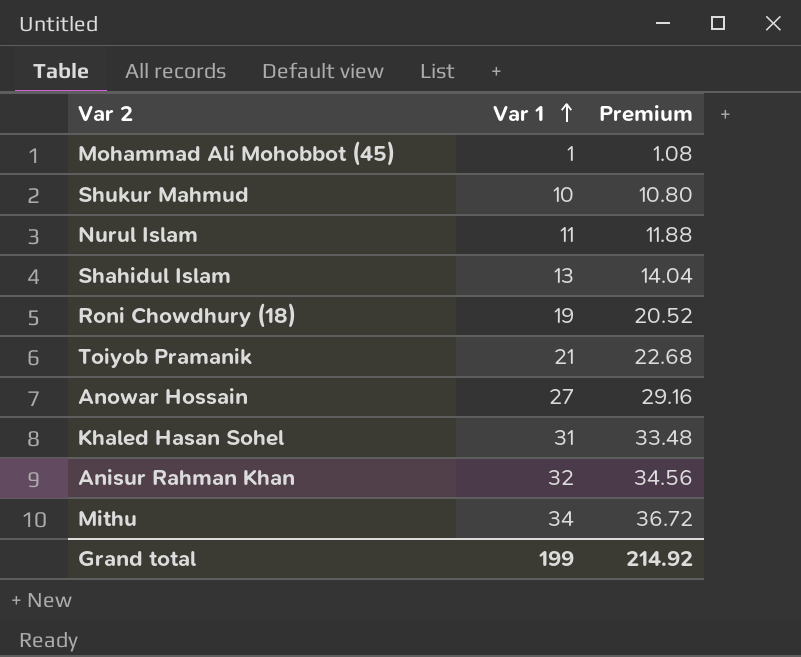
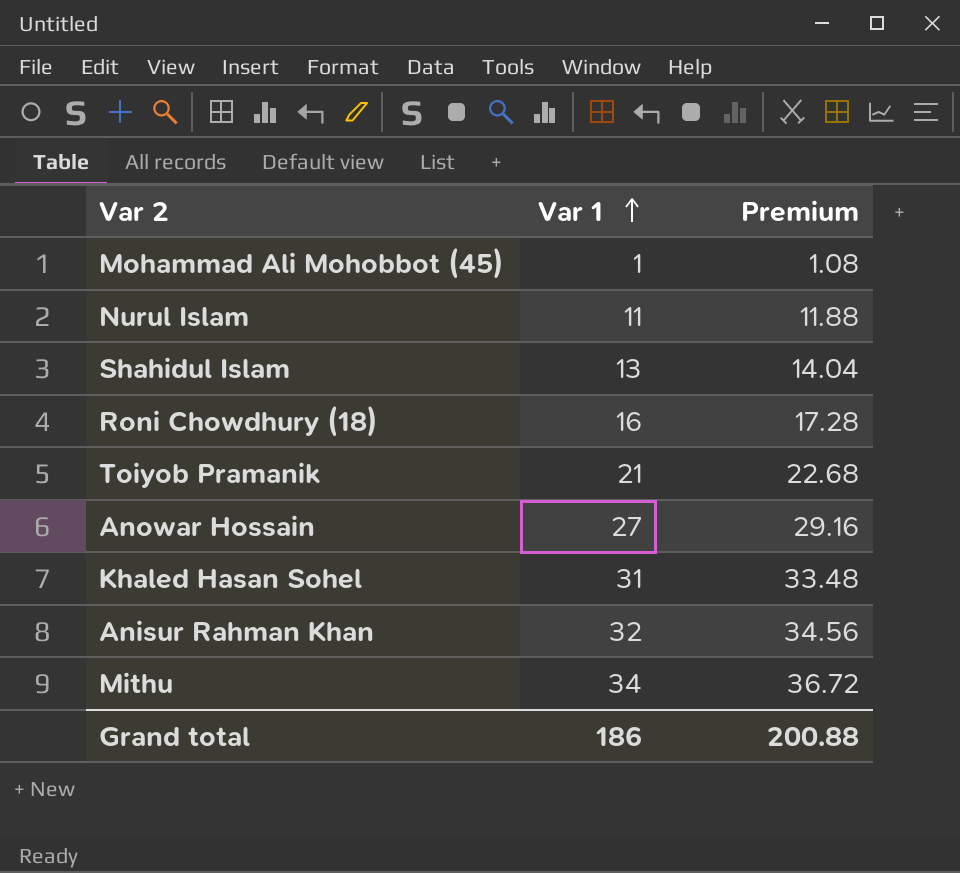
row Shukur Mahmud: 10 | 10.80 -> none
Roni Chowdhury (18) | Var 1: 19 -> 16
Roni Chowdhury (18) | Premium: 20.52 -> 17.28
Grand total | Var 1: 199 -> 186
Grand total | Premium: 214.92 -> 200.88

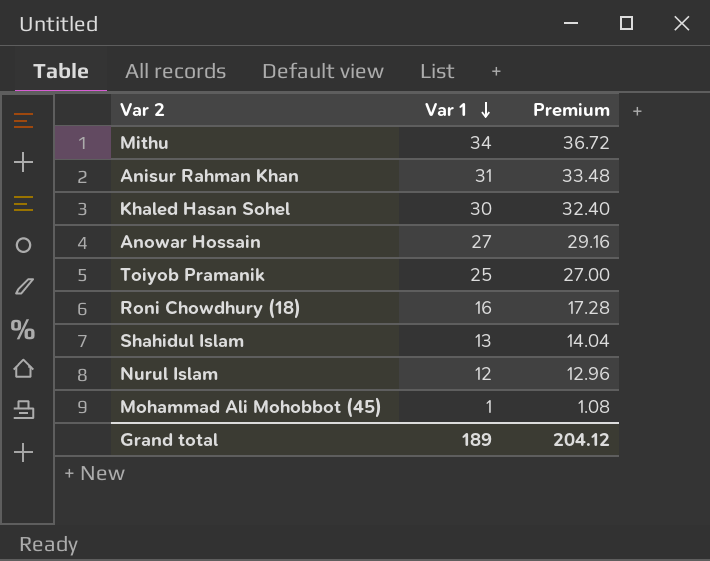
row order: Var 1 ascending -> Var 1 descending
Anisur Rahman Khan | Var 1: 32 -> 31
Anisur Rahman Khan | Premium: 34.56 -> 33.48
Khaled Hasan Sohel | Var 1: 31 -> 30
Khaled Hasan Sohel | Premium: 33.48 -> 32.40
Toiyob Pramanik | Var 1: 21 -> 25
Toiyob Pramanik | Premium: 22.68 -> 27.00
Nurul Islam | Var 1: 11 -> 12
Nurul Islam | Premium: 11.88 -> 12.96
Grand total | Var 1: 186 -> 189
Grand total | Premium: 200.88 -> 204.12

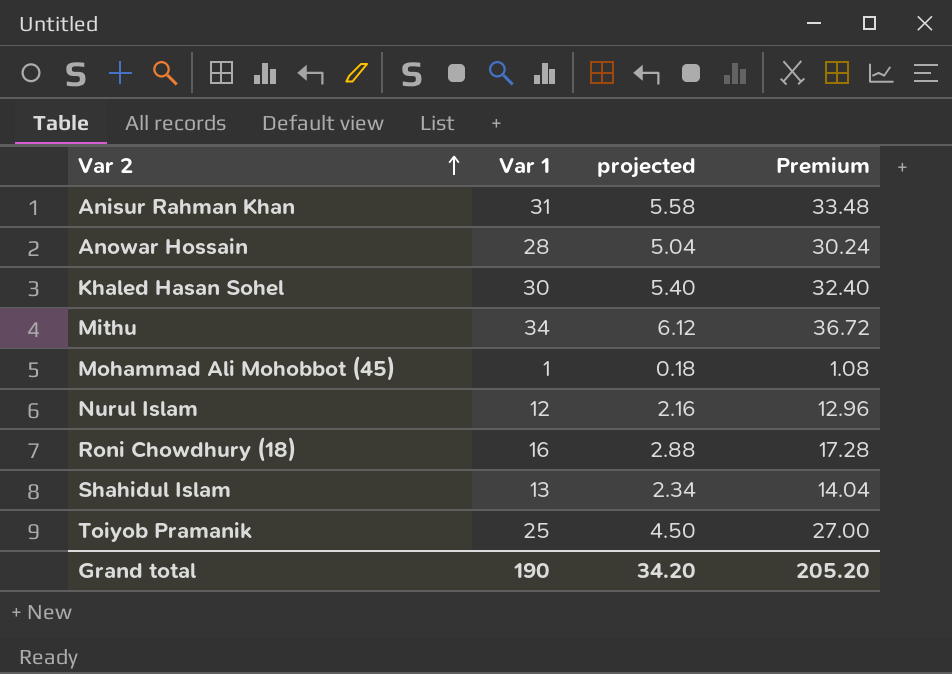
row order: Var 1 descending -> Var 2 ascending
column projected | formula: none -> [Var 1] * 0.18
Anowar Hossain | Var 1: 27 -> 28
Anowar Hossain | Premium: 29.16 -> 30.24
Grand total | Var 1: 189 -> 190
Grand total | Premium: 204.12 -> 205.20

